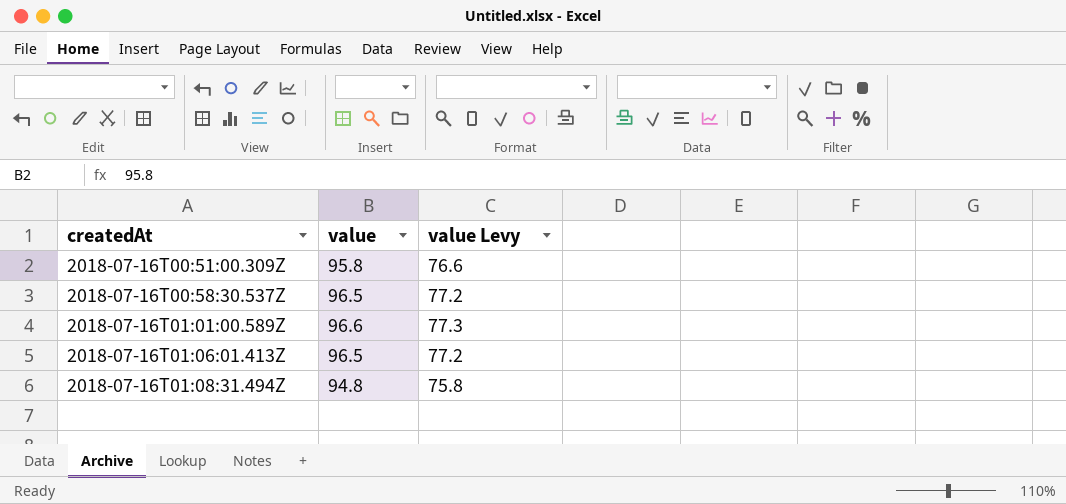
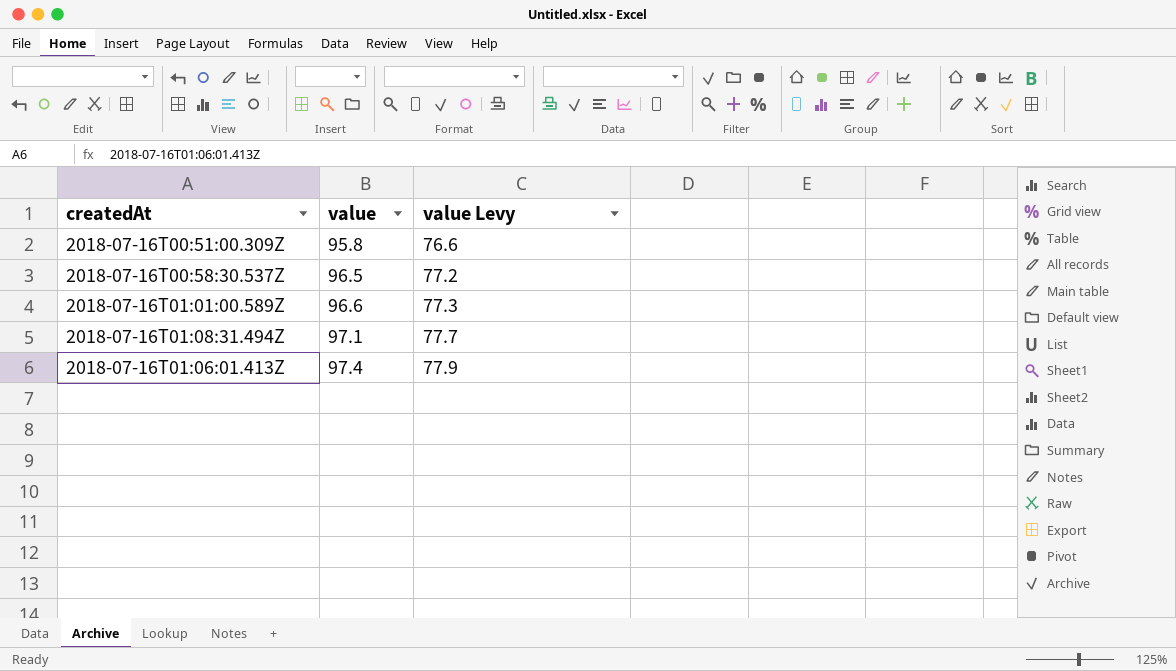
row order: createdAt ascending -> value ascending
2018-07-16T01:08:31.494Z | value: 94.8 -> 97.1
2018-07-16T01:08:31.494Z | value Levy: 75.8 -> 77.7
2018-07-16T01:06:01.413Z | value: 96.5 -> 97.4
2018-07-16T01:06:01.413Z | value Levy: 77.2 -> 77.9

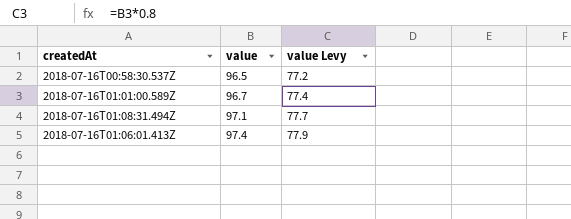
row 2018-07-16T00:51:00.309Z: 95.8 | 76.6 -> none
2018-07-16T01:01:00.589Z | value: 96.6 -> 96.7
2018-07-16T01:01:00.589Z | value Levy: 77.3 -> 77.4

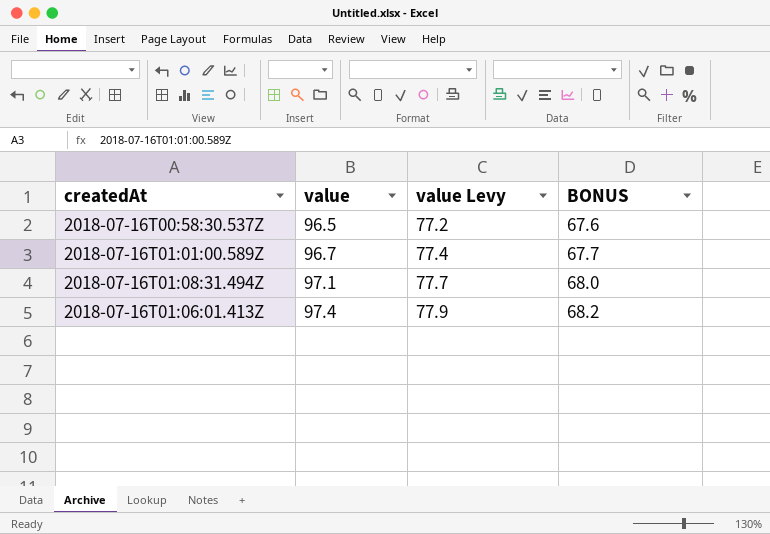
column BONUS | formula: none -> [value] * 0.7

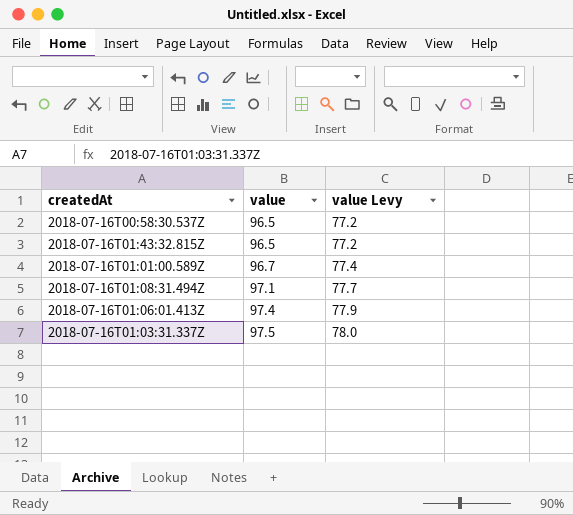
column BONUS | formula: [value] * 0.7 -> none
row 2018-07-16T01:43:32.815Z: none -> 96.5 | 77.2
row 2018-07-16T01:03:31.337Z: none -> 97.5 | 78.0

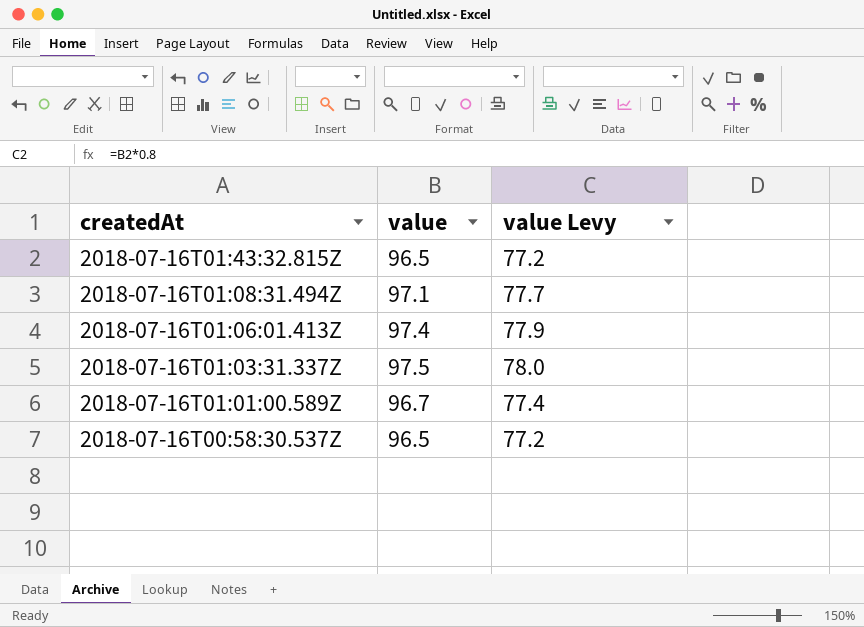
row order: value ascending -> createdAt descending

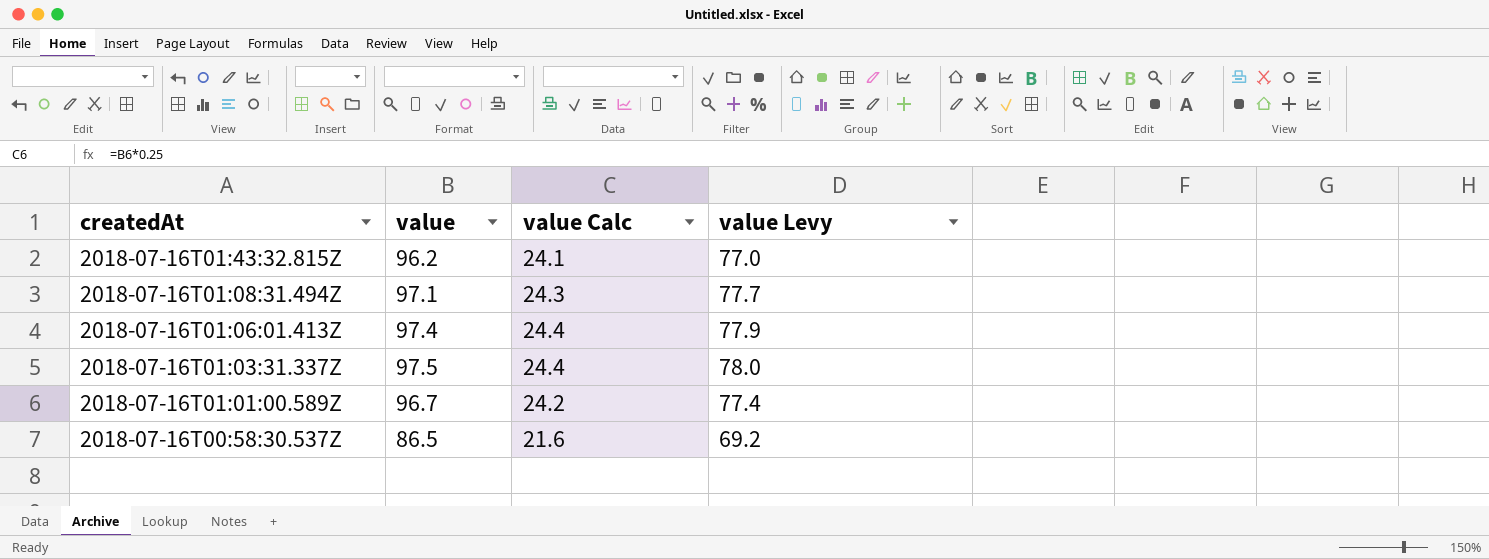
column value Calc | formula: none -> [value] * 0.25
2018-07-16T01:43:32.815Z | value: 96.5 -> 96.2
2018-07-16T01:43:32.815Z | value Levy: 77.2 -> 77.0
2018-07-16T00:58:30.537Z | value: 96.5 -> 86.5
2018-07-16T00:58:30.537Z | value Levy: 77.2 -> 69.2

